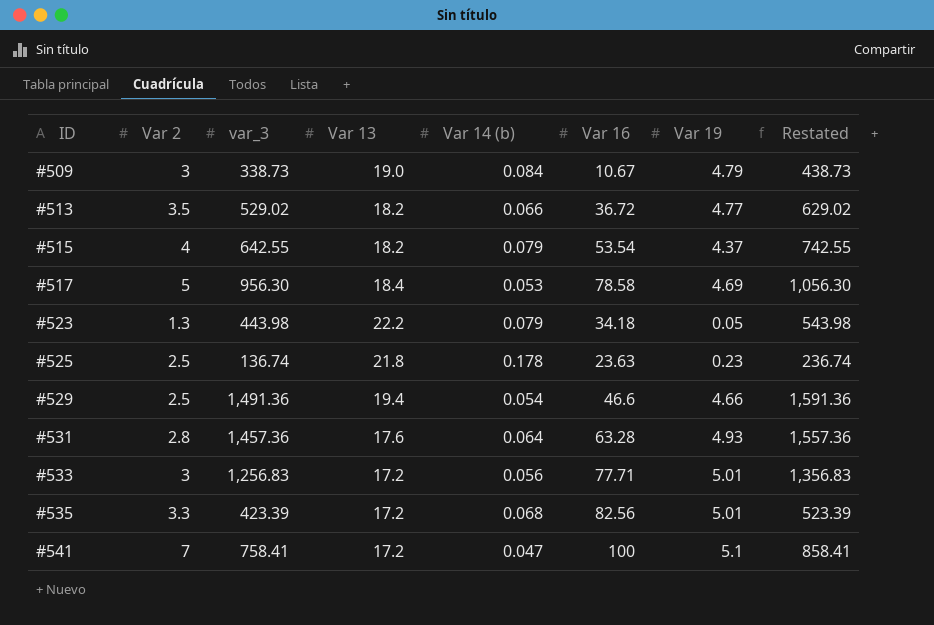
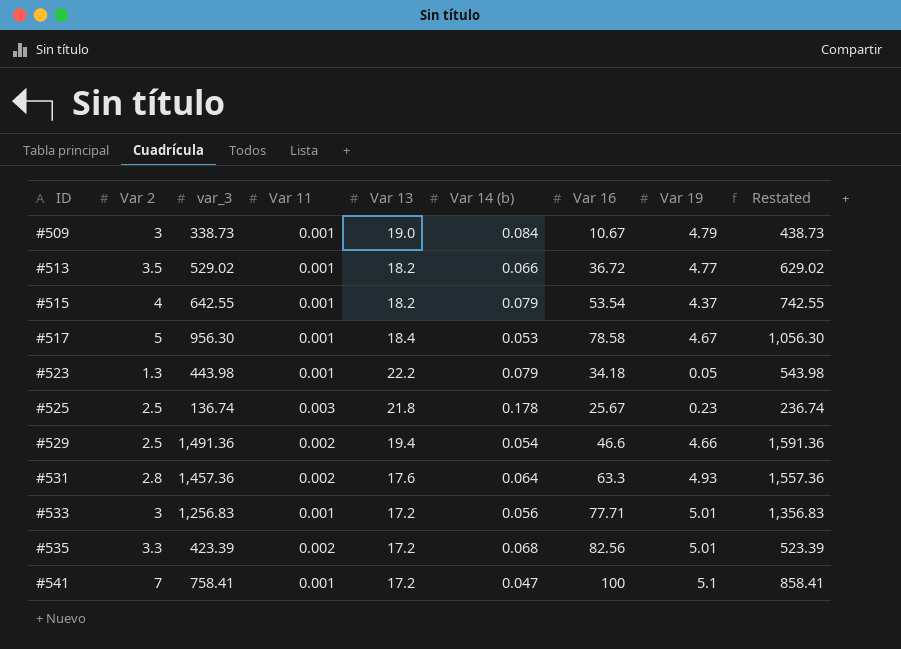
column Var 11 | position: none -> 4
#517 | Var 19: 4.69 -> 4.67
#525 | Var 16: 23.63 -> 25.67
#531 | Var 16: 63.28 -> 63.3

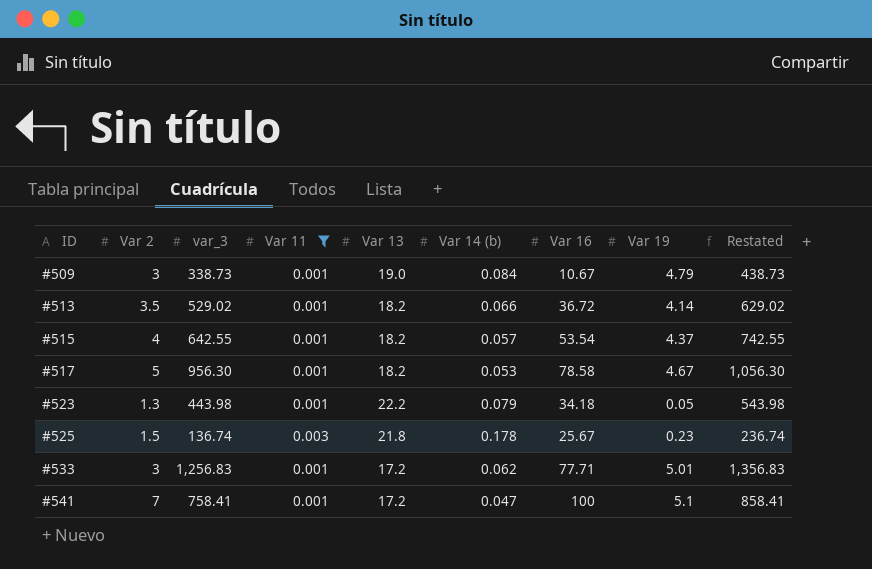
filter: none -> Var 11 != 0.002
#513 | Var 19: 4.77 -> 4.14
#515 | Var 14 (b): 0.079 -> 0.057
#517 | Var 13: 18.4 -> 18.2
#525 | Var 2: 2.5 -> 1.5
#533 | Var 14 (b): 0.056 -> 0.062

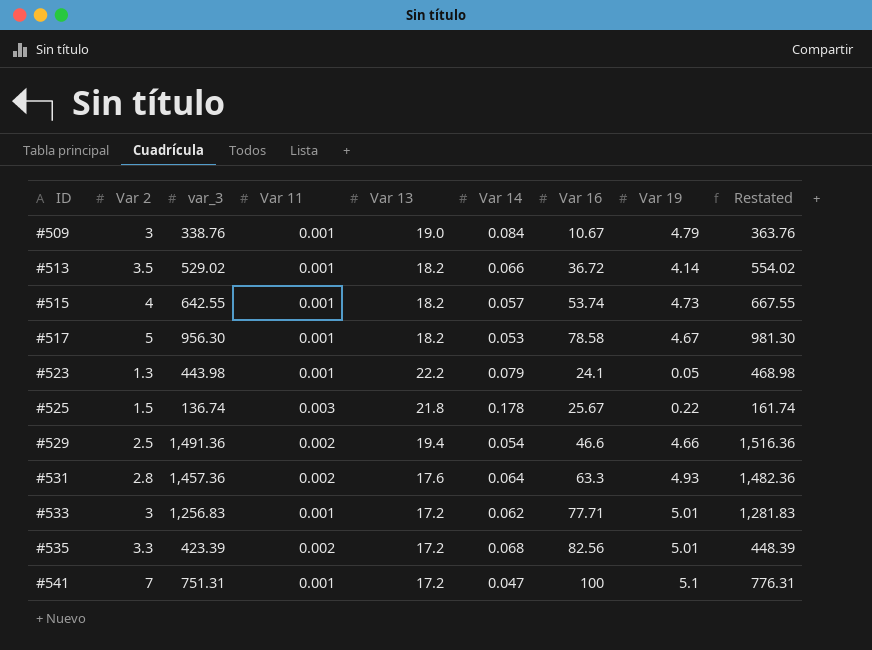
filter: Var 11 != 0.002 -> none
column name: Var 14 (b) -> Var 14
column Restated | formula: [var_3] + 100 -> [var_3] + 25
#509 | var_3: 338.73 -> 338.76
#515 | Var 16: 53.54 -> 53.74
#515 | Var 19: 4.37 -> 4.73
#523 | Var 16: 34.18 -> 24.1
#525 | Var 19: 0.23 -> 0.22
#541 | var_3: 758.41 -> 751.31

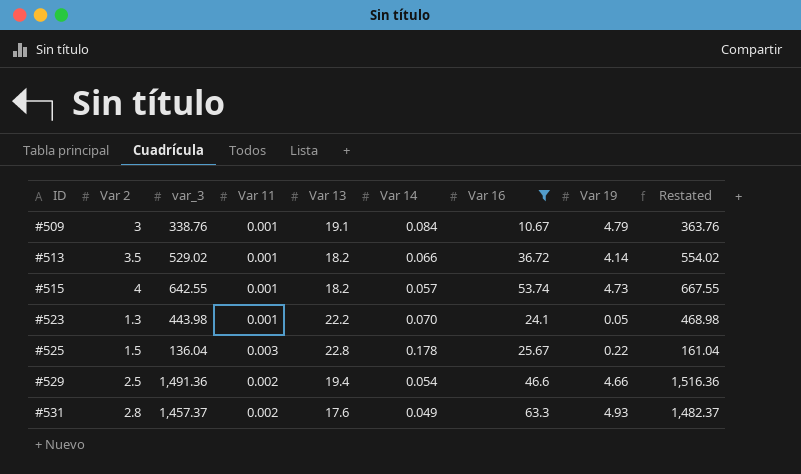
filter: none -> Var 16 <= 63.3
#509 | Var 13: 19.0 -> 19.1
#523 | Var 14: 0.079 -> 0.070
#525 | var_3: 136.74 -> 136.04
#525 | Var 13: 21.8 -> 22.8
#525 | Restated: 161.74 -> 161.04
#531 | var_3: 1,457.36 -> 1,457.37
#531 | Var 14: 0.064 -> 0.049
#531 | Restated: 1,482.36 -> 1,482.37

